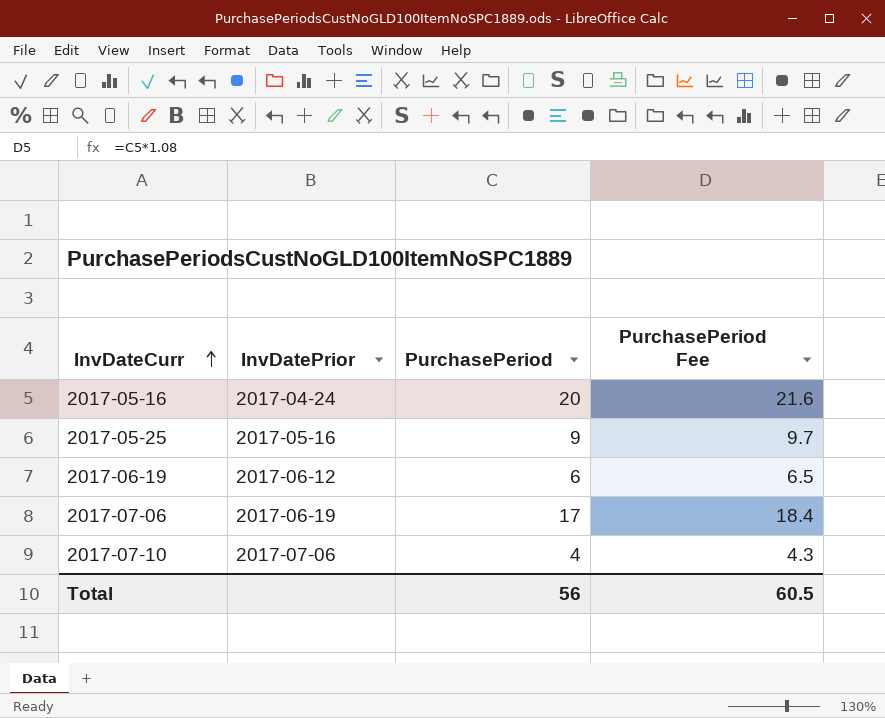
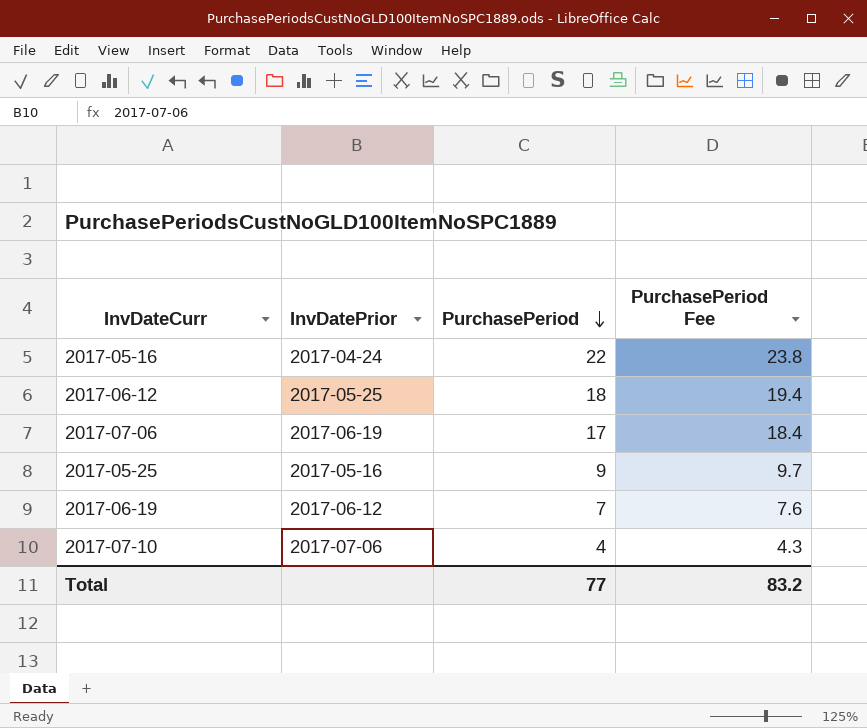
row order: InvDateCurr ascending -> PurchasePeriod descending
2017-05-16 | PurchasePeriod: 20 -> 22
2017-05-16 | PurchasePeriod Fee: 21.6 -> 23.8
row 2017-06-12: none -> 2017-05-25 | 18 | 19.4
2017-06-19 | PurchasePeriod: 6 -> 7
2017-06-19 | PurchasePeriod Fee: 6.5 -> 7.6
Total | PurchasePeriod: 56 -> 77
Total | PurchasePeriod Fee: 60.5 -> 83.2

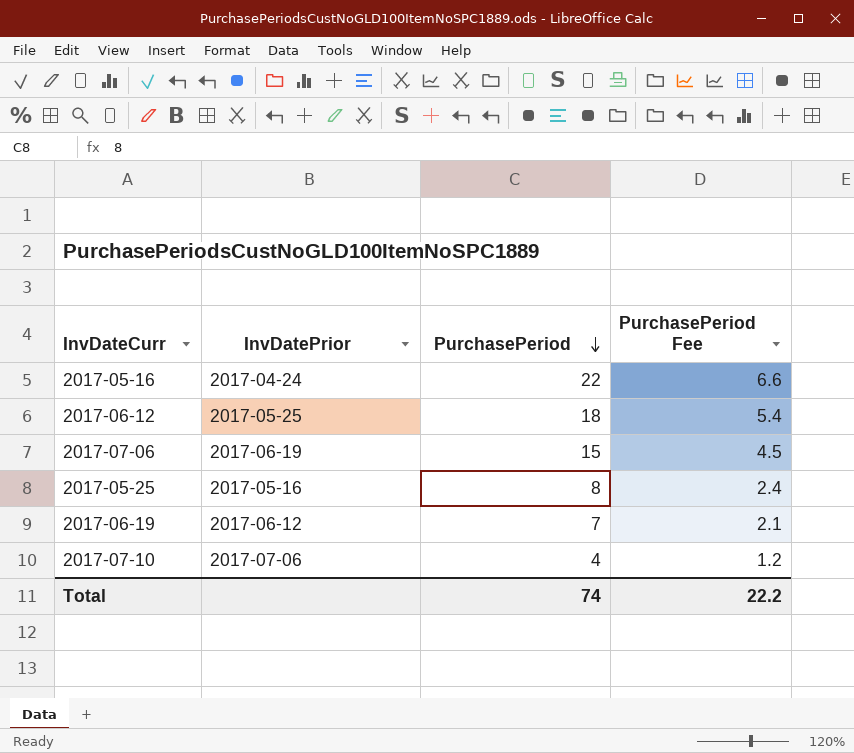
column PurchasePeriod Fee | formula: [PurchasePeriod] * 1.08 -> [PurchasePeriod] * 0.3
2017-07-06 | PurchasePeriod: 17 -> 15
2017-05-25 | PurchasePeriod: 9 -> 8
Total | PurchasePeriod: 77 -> 74
Total | PurchasePeriod Fee: 83.2 -> 22.2

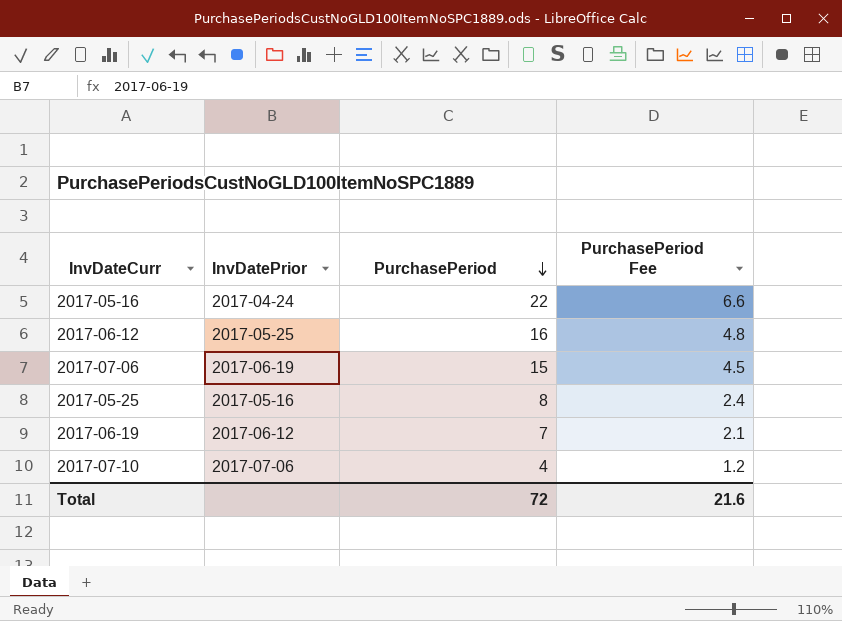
2017-06-12 | PurchasePeriod: 18 -> 16
2017-06-12 | PurchasePeriod Fee: 5.4 -> 4.8
Total | PurchasePeriod: 74 -> 72
Total | PurchasePeriod Fee: 22.2 -> 21.6

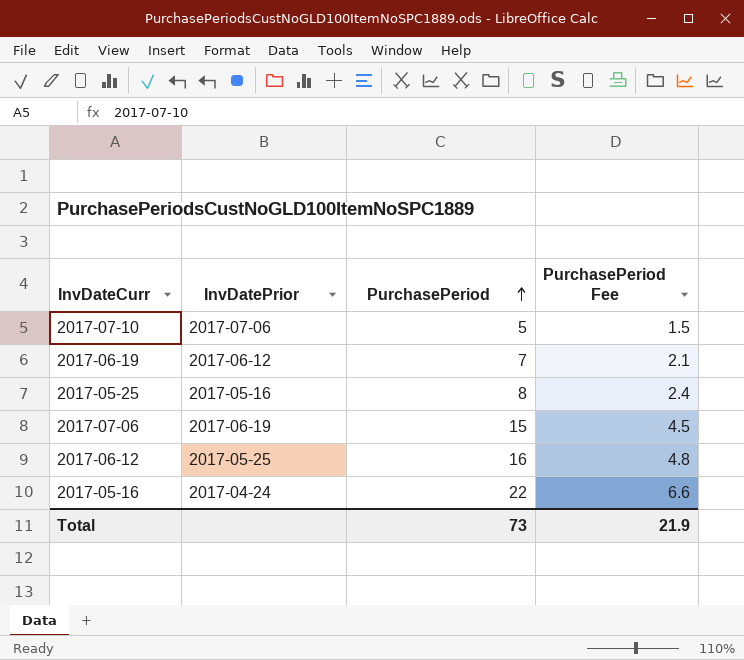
row order: PurchasePeriod descending -> PurchasePeriod ascending
2017-07-10 | PurchasePeriod: 4 -> 5
2017-07-10 | PurchasePeriod Fee: 1.2 -> 1.5
Total | PurchasePeriod: 72 -> 73
Total | PurchasePeriod Fee: 21.6 -> 21.9

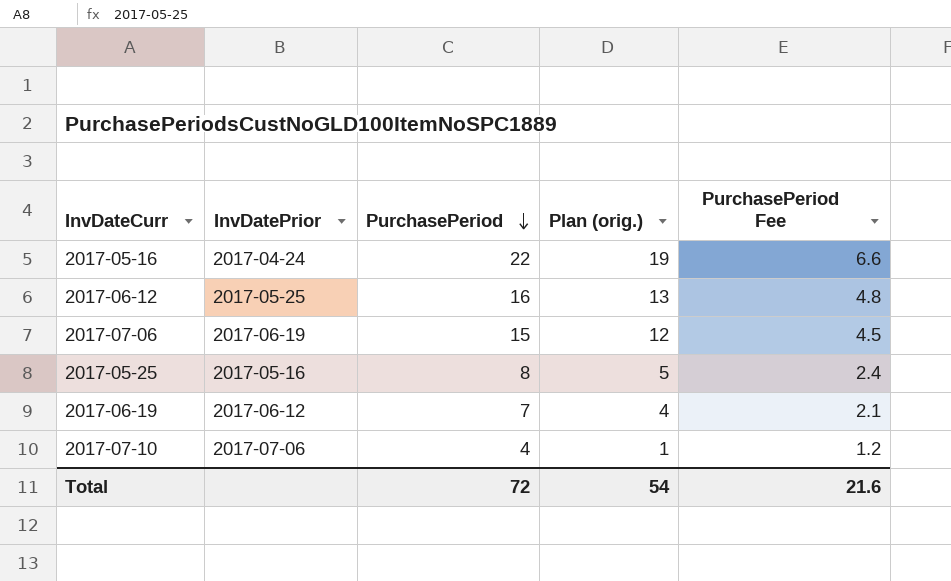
row order: PurchasePeriod ascending -> PurchasePeriod descending
column Plan (orig.) | formula: none -> [PurchasePeriod] - 3
2017-07-10 | PurchasePeriod: 5 -> 4
2017-07-10 | PurchasePeriod Fee: 1.5 -> 1.2
Total | PurchasePeriod: 73 -> 72
Total | PurchasePeriod Fee: 21.9 -> 21.6

